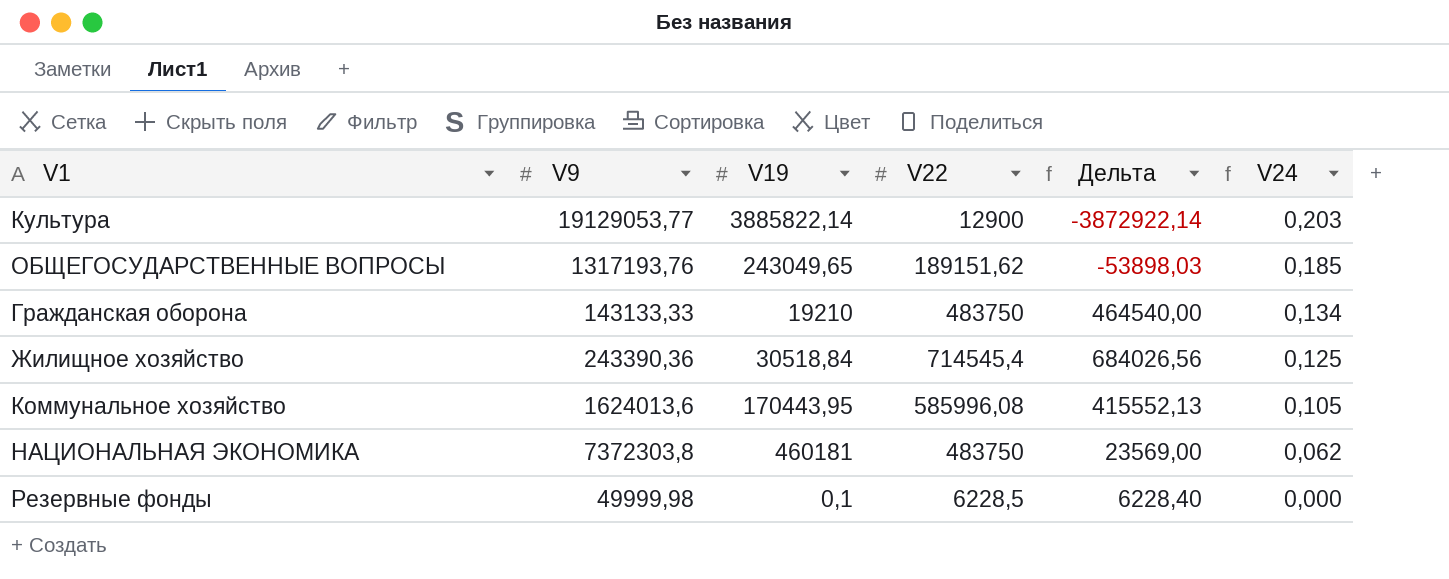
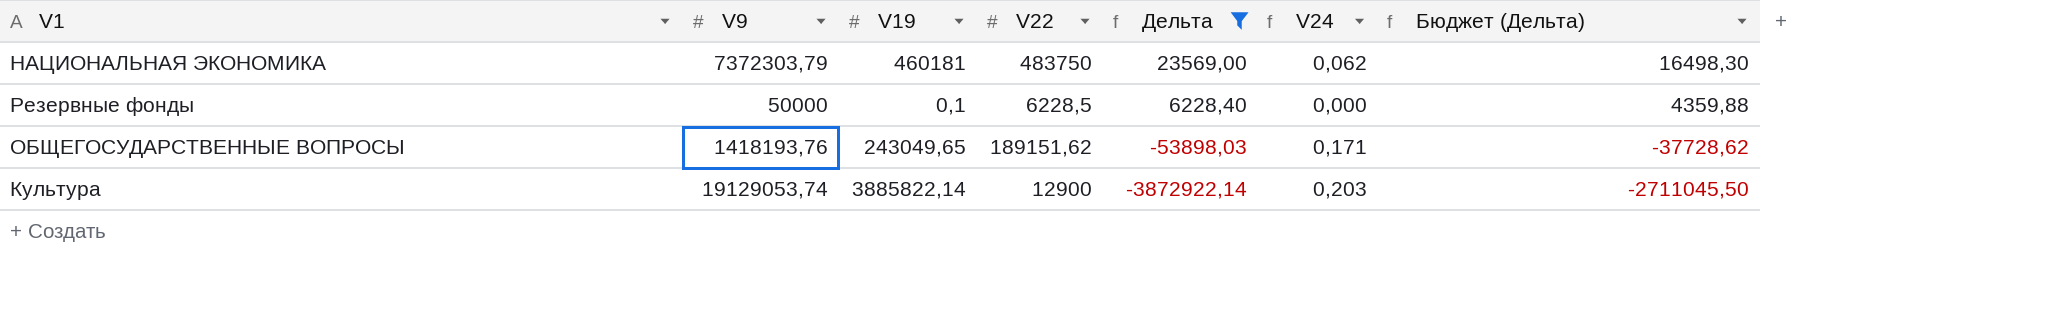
filter: none -> Дельта <= 23569,00
row order: V24 descending -> Дельта descending
column Бюджет (Дельта) | formula: none -> [Дельта] * 0,7
НАЦИОНАЛЬНАЯ ЭКОНОМИКА | V9: 7372303,8 -> 7372303,79
Резервные фонды | V9: 49999,98 -> 50000
ОБЩЕГОСУДАРСТВЕННЫЕ ВОПРОСЫ | V9: 1317193,76 -> 1418193,76
ОБЩЕГОСУДАРСТВЕННЫЕ ВОПРОСЫ | V24: 0,185 -> 0,171
Культура | V9: 19129053,77 -> 19129053,74

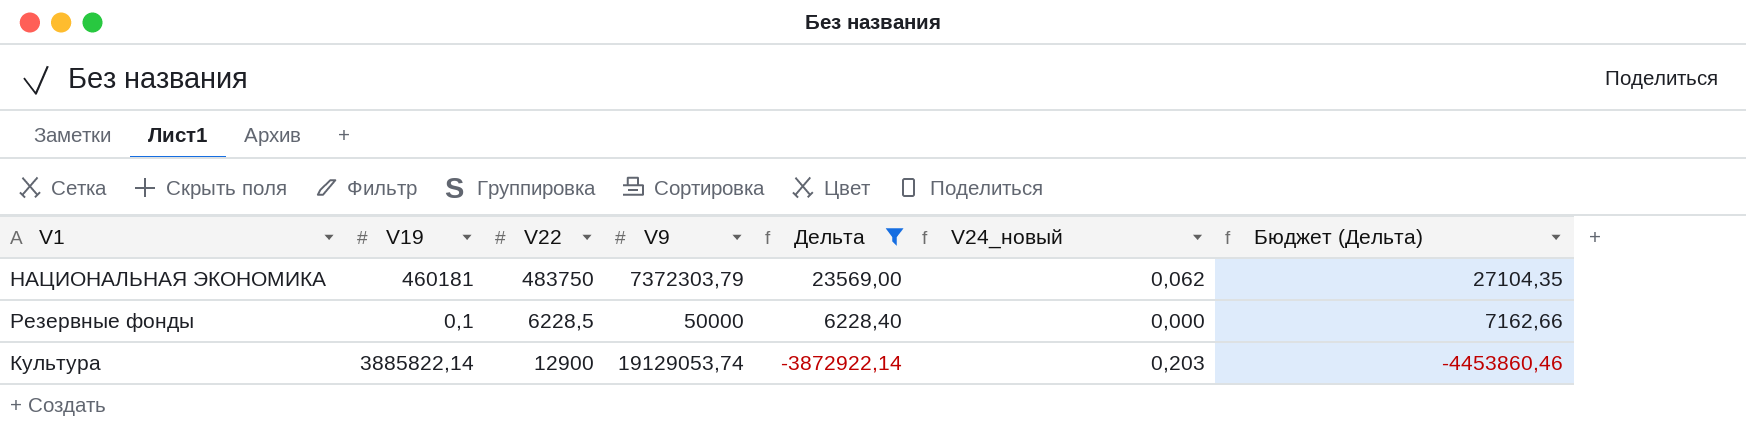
column V9 | position: 2 -> 4
column name: V24 -> V24_новый
column Бюджет (Дельта) | formula: [Дельта] * 0,7 -> [Дельта] * 1,15
row ОБЩЕГОСУДАРСТВЕННЫЕ ВОПРОСЫ: 1418193,76 | 243049,65 | 189151,62 | -53898,03 | 0,171 | -37728,62 -> none

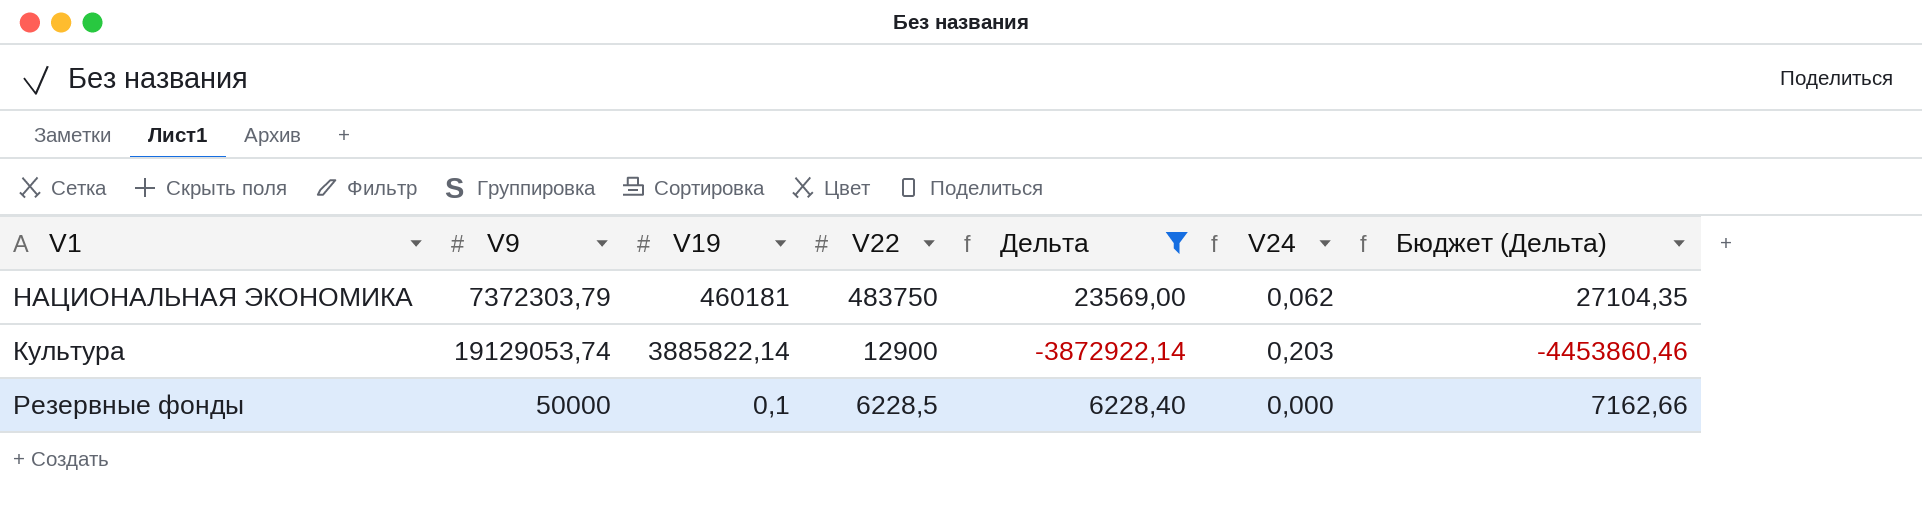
row order: Дельта descending -> V22 descending
column V9 | position: 4 -> 2
column name: V24_новый -> V24

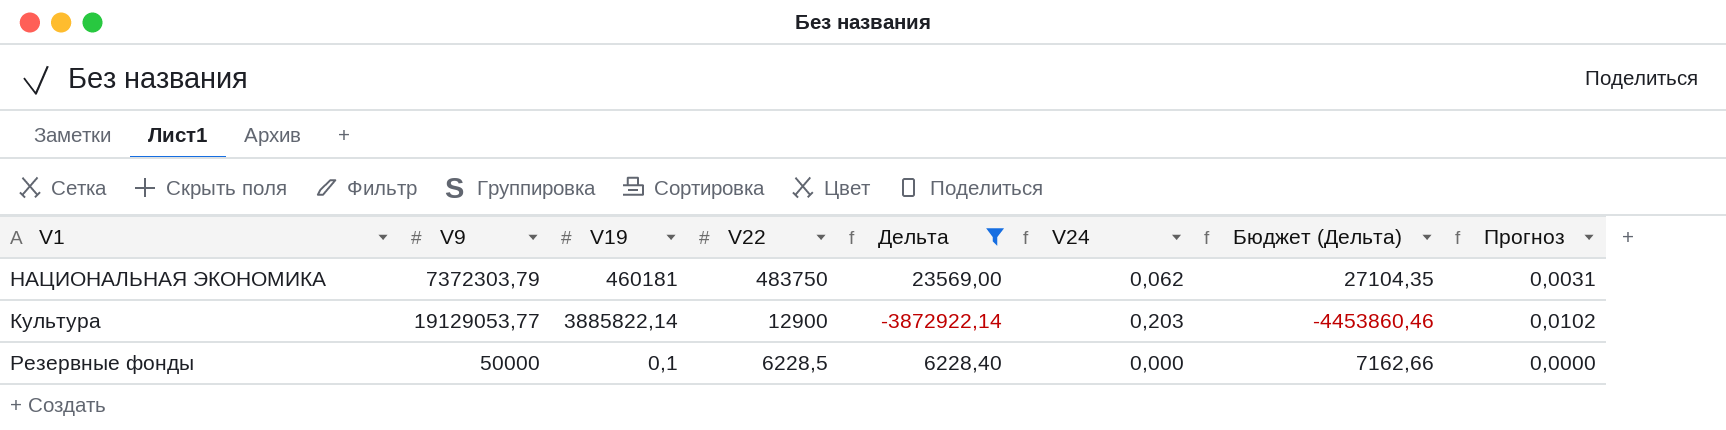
column Прогноз | formula: none -> [V24] * 0,05
Культура | V9: 19129053,74 -> 19129053,77

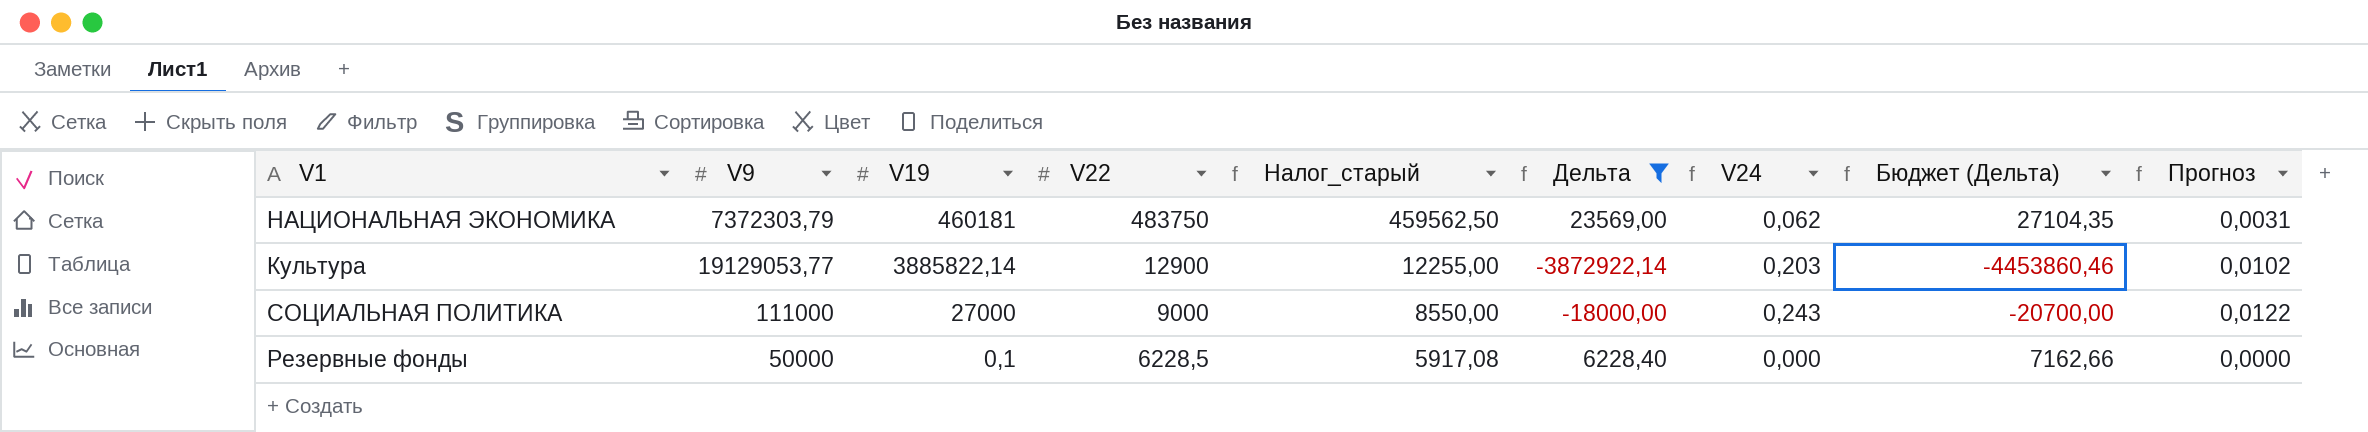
column Налог_старый | formula: none -> [V22] * 0,95
row СОЦИАЛЬНАЯ ПОЛИТИКА: none -> 111000 | 27000 | 9000 | 8550,00 | -18000,00 | 0,243 | -20700,00 | 0,0122

